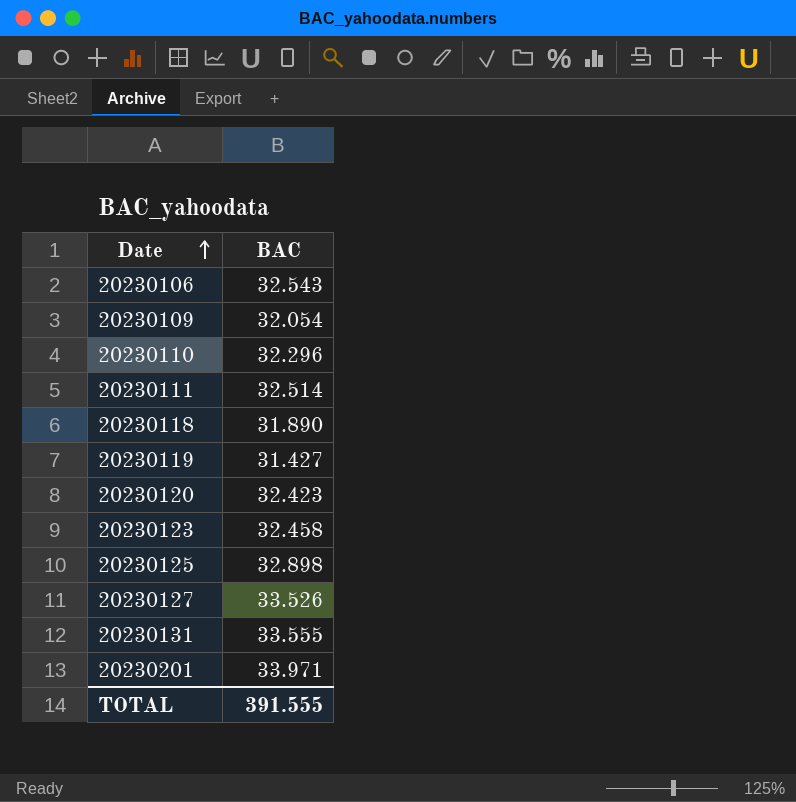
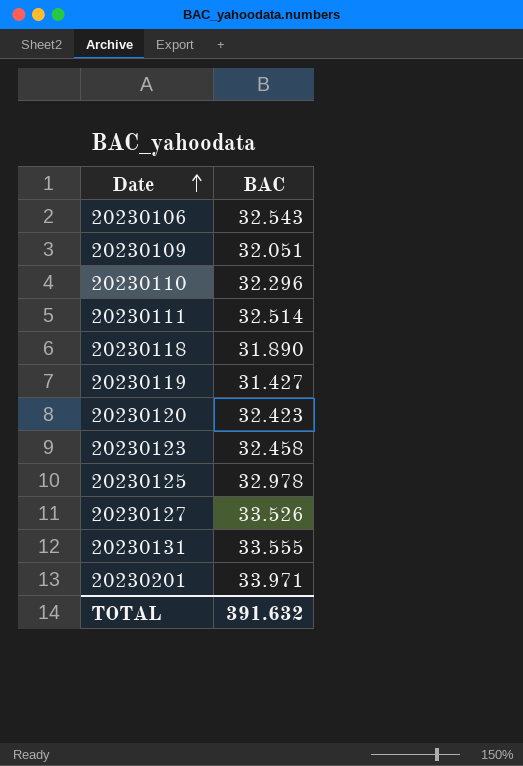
20230109 | BAC: 32.054 -> 32.051
20230125 | BAC: 32.898 -> 32.978
TOTAL | BAC: 391.555 -> 391.632

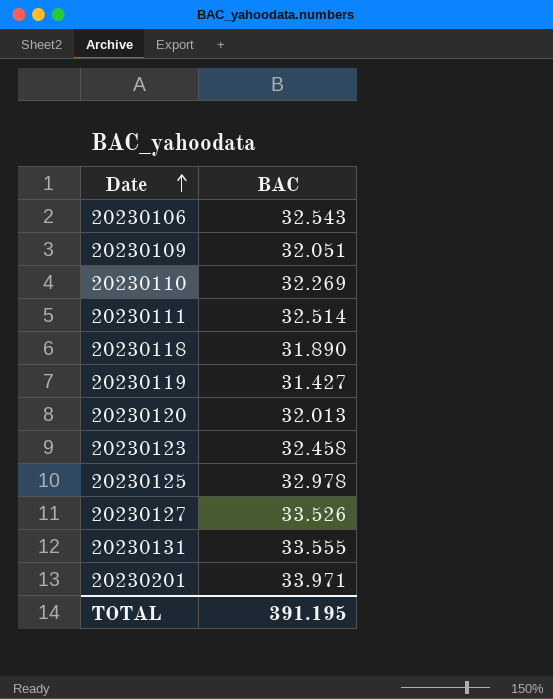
20230110 | BAC: 32.296 -> 32.269
20230120 | BAC: 32.423 -> 32.013
TOTAL | BAC: 391.632 -> 391.195

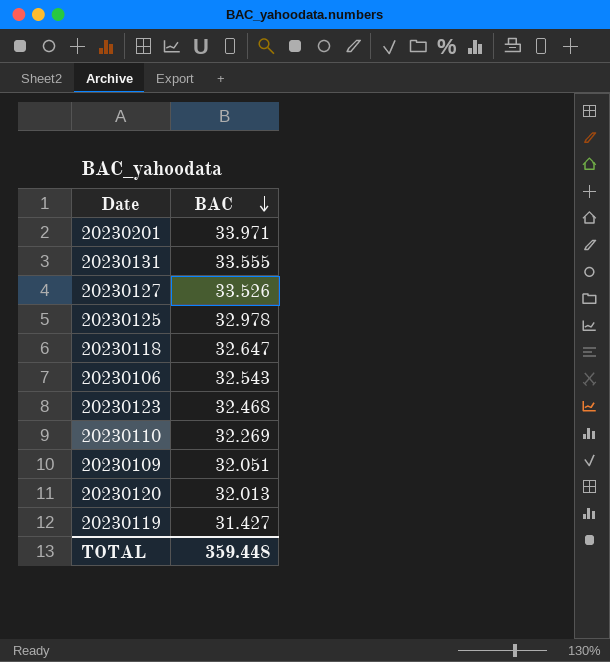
row order: Date ascending -> BAC descending
row 20230111: 32.514 -> none
20230118 | BAC: 31.890 -> 32.647
20230123 | BAC: 32.458 -> 32.468
TOTAL | BAC: 391.195 -> 359.448

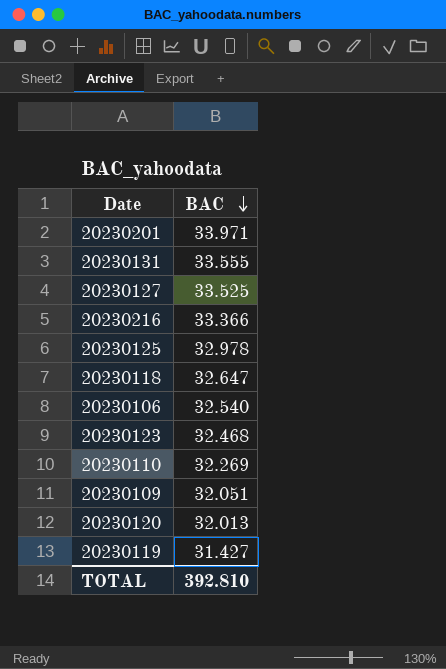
20230127 | BAC: 33.526 -> 33.525
row 20230216: none -> 33.366
20230106 | BAC: 32.543 -> 32.540
TOTAL | BAC: 359.448 -> 392.810

